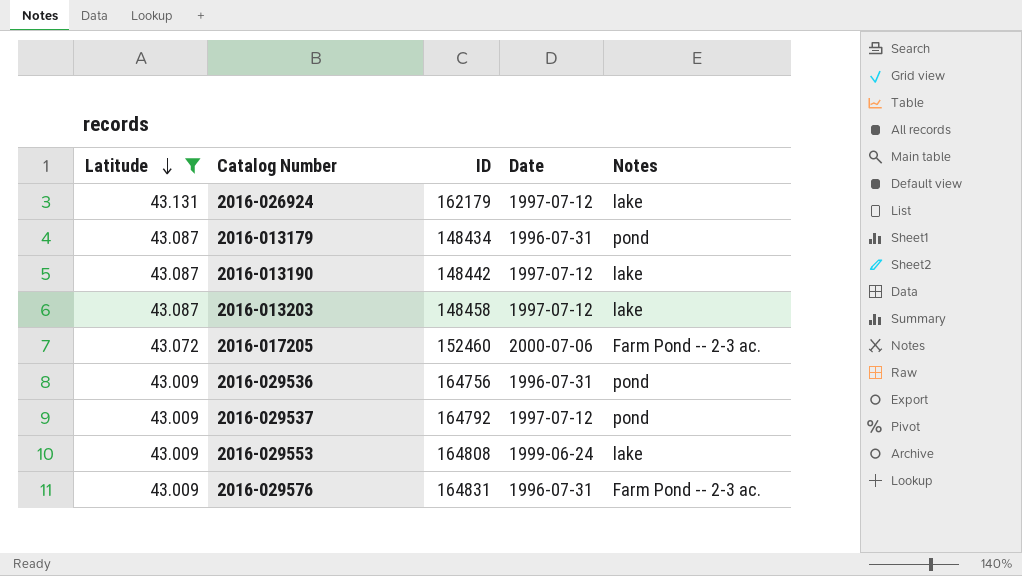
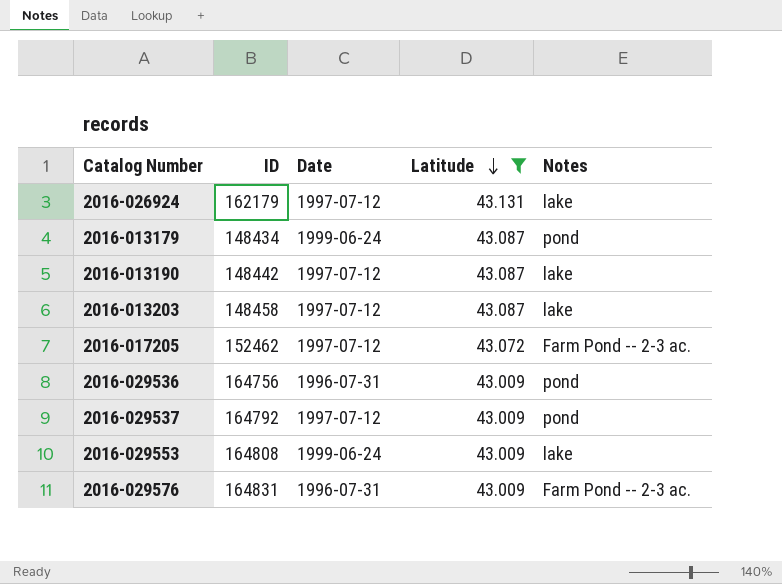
column Latitude | position: 1 -> 4
2016-013179 | Date: 1996-07-31 -> 1999-06-24
2016-017205 | ID: 152460 -> 152462
2016-017205 | Date: 2000-07-06 -> 1997-07-12

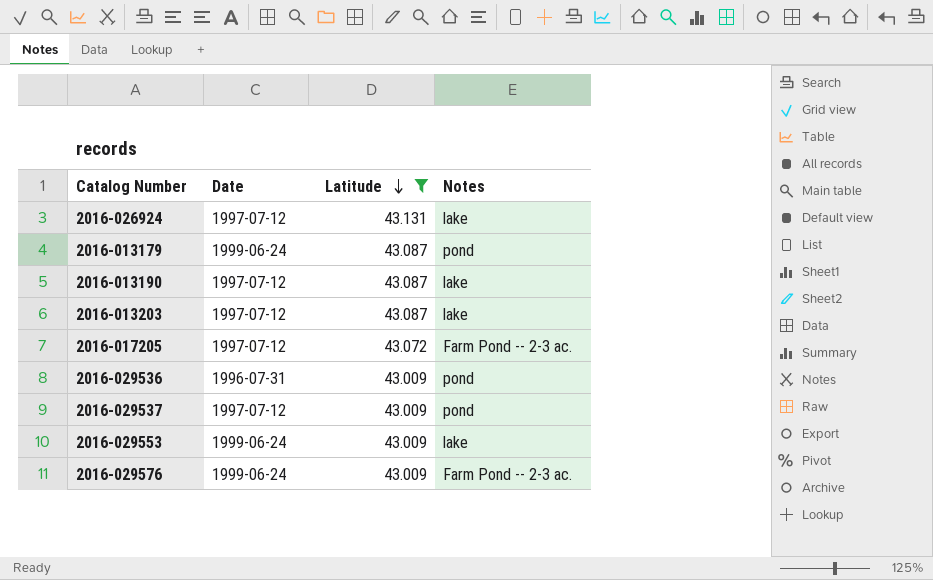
column ID | position: 2 -> none
2016-029576 | Date: 1996-07-31 -> 1999-06-24

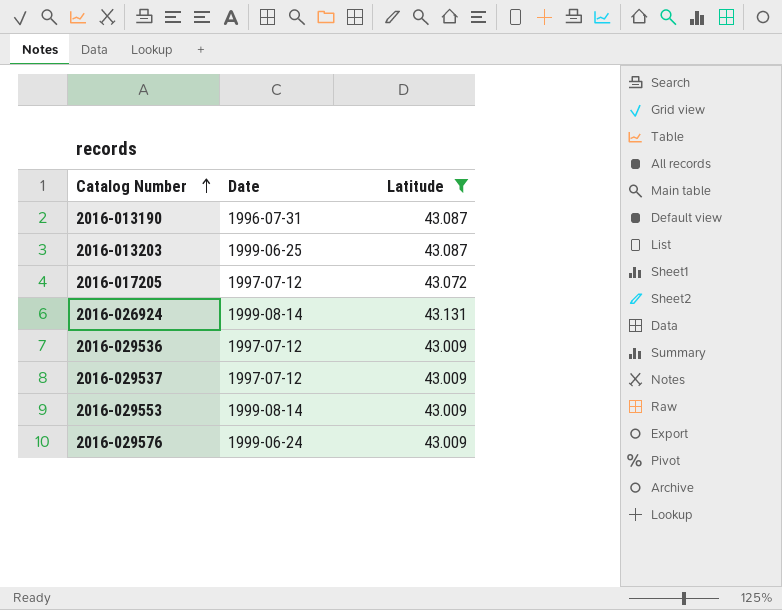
row order: Latitude descending -> Catalog Number ascending
column Notes | position: 4 -> none
row 2016-013179: 1999-06-24 | 43.087 | pond -> none
2016-013190 | Date: 1997-07-12 -> 1996-07-31
2016-013203 | Date: 1997-07-12 -> 1999-06-25
2016-026924 | Date: 1997-07-12 -> 1999-08-14
2016-029536 | Date: 1996-07-31 -> 1997-07-12
2016-029553 | Date: 1999-06-24 -> 1999-08-14

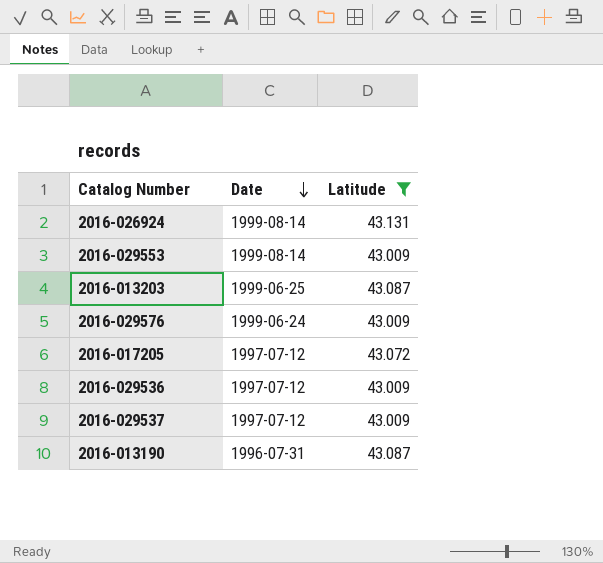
row order: Catalog Number ascending -> Date descending

